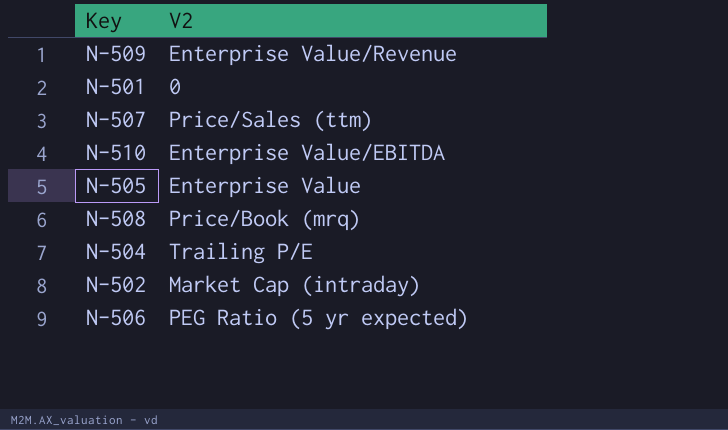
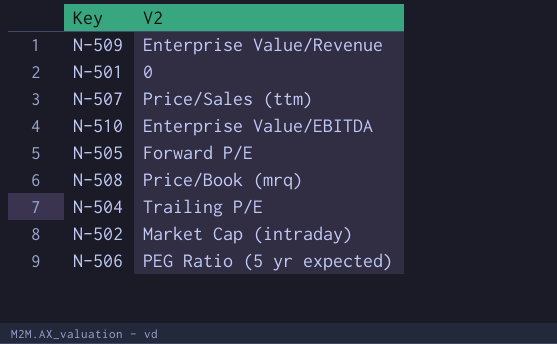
N-505 | V2: Enterprise Value -> Forward P/E

